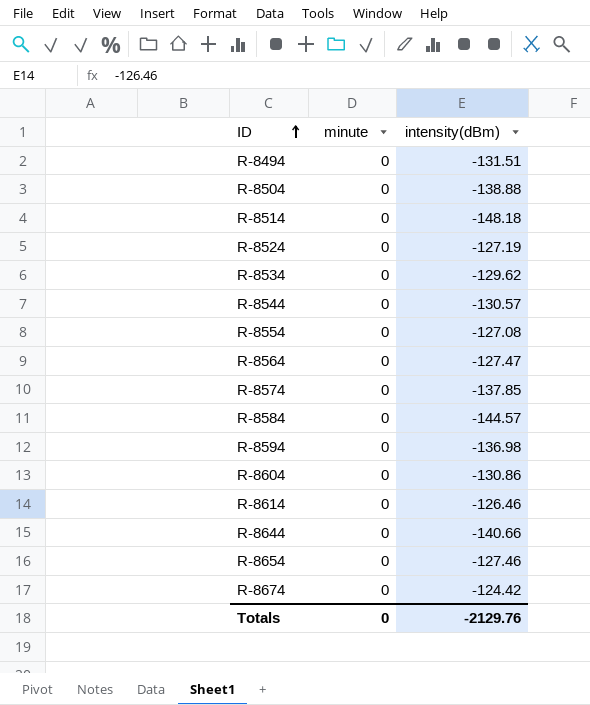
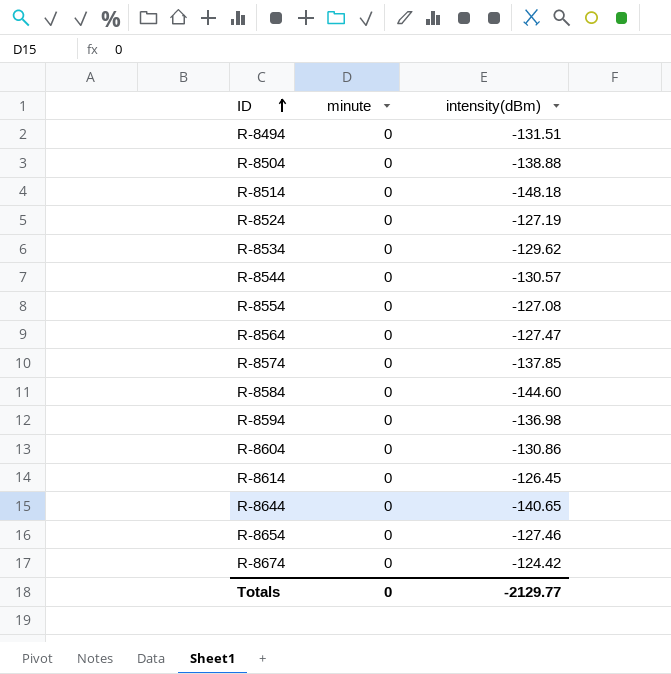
R-8584 | intensity(dBm): -144.57 -> -144.60
R-8614 | intensity(dBm): -126.46 -> -126.45
R-8644 | intensity(dBm): -140.66 -> -140.65
Totals | intensity(dBm): -2129.76 -> -2129.77

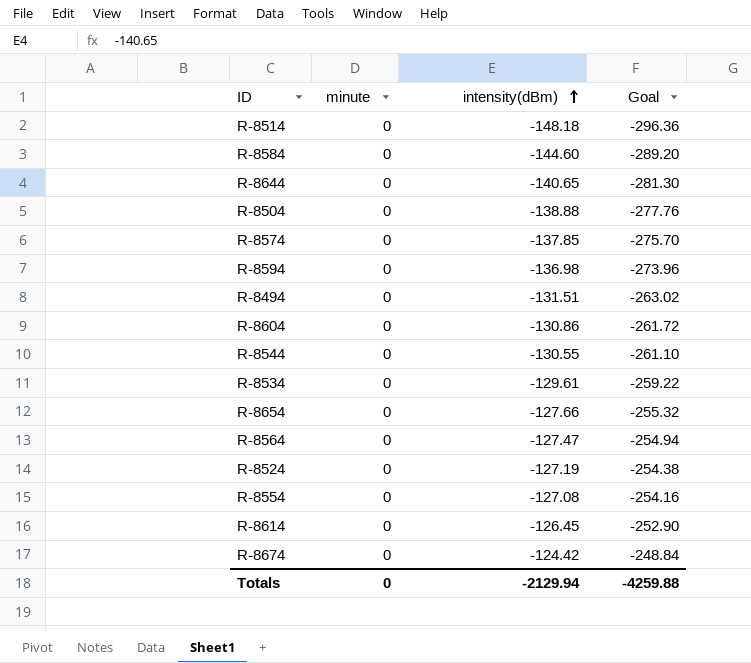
row order: ID ascending -> intensity(dBm) ascending
column Goal | formula: none -> [intensity(dBm)] * 2
R-8544 | intensity(dBm): -130.57 -> -130.55
R-8534 | intensity(dBm): -129.62 -> -129.61
R-8654 | intensity(dBm): -127.46 -> -127.66
Totals | intensity(dBm): -2129.77 -> -2129.94

